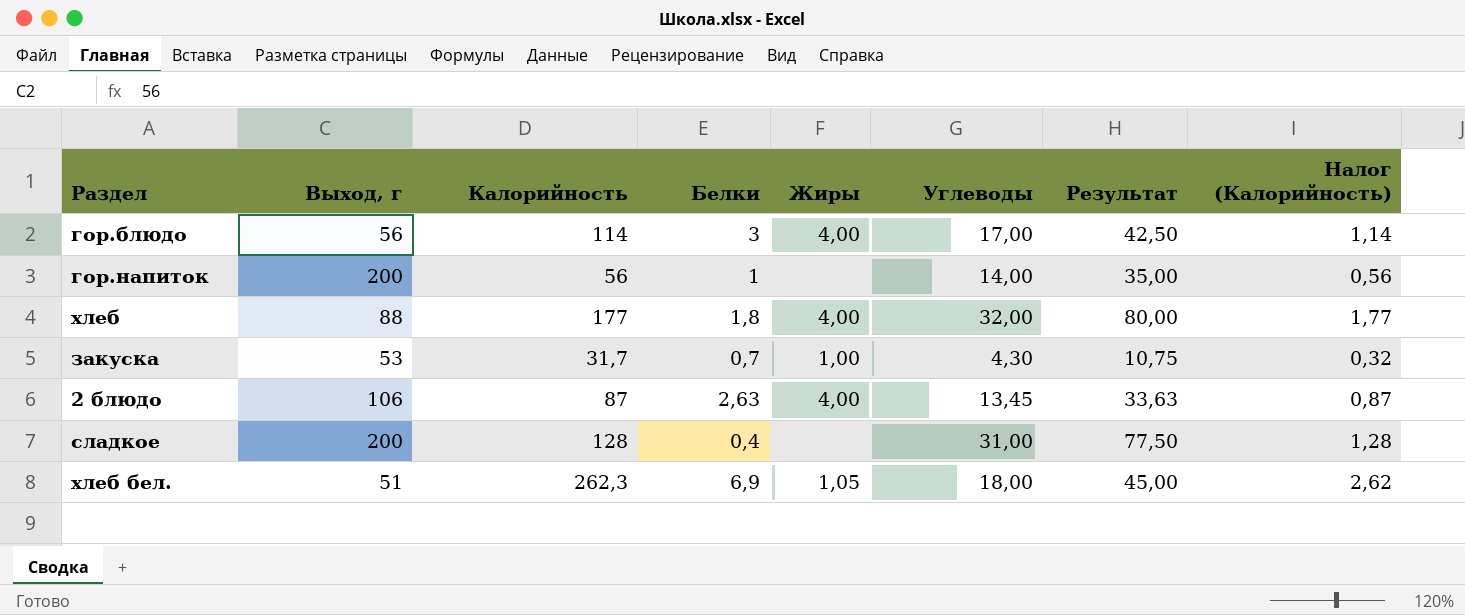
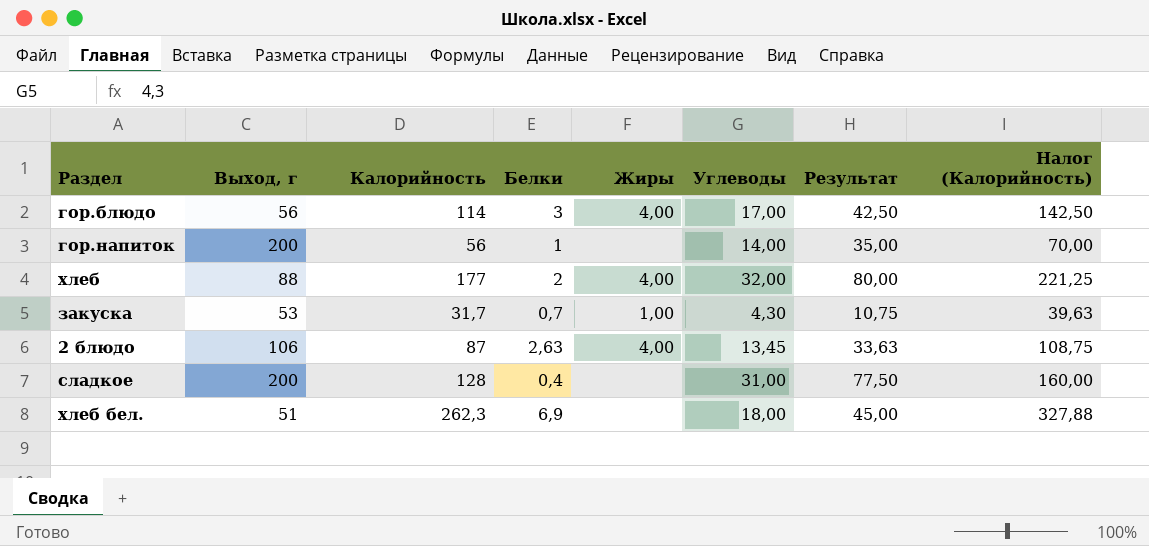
column Налог (Калорийность) | formula: [Калорийность] * 0,01 -> [Калорийность] * 1,25
хлеб | Белки: 1,8 -> 2
хлеб бел. | Жиры: 1,05 -> none

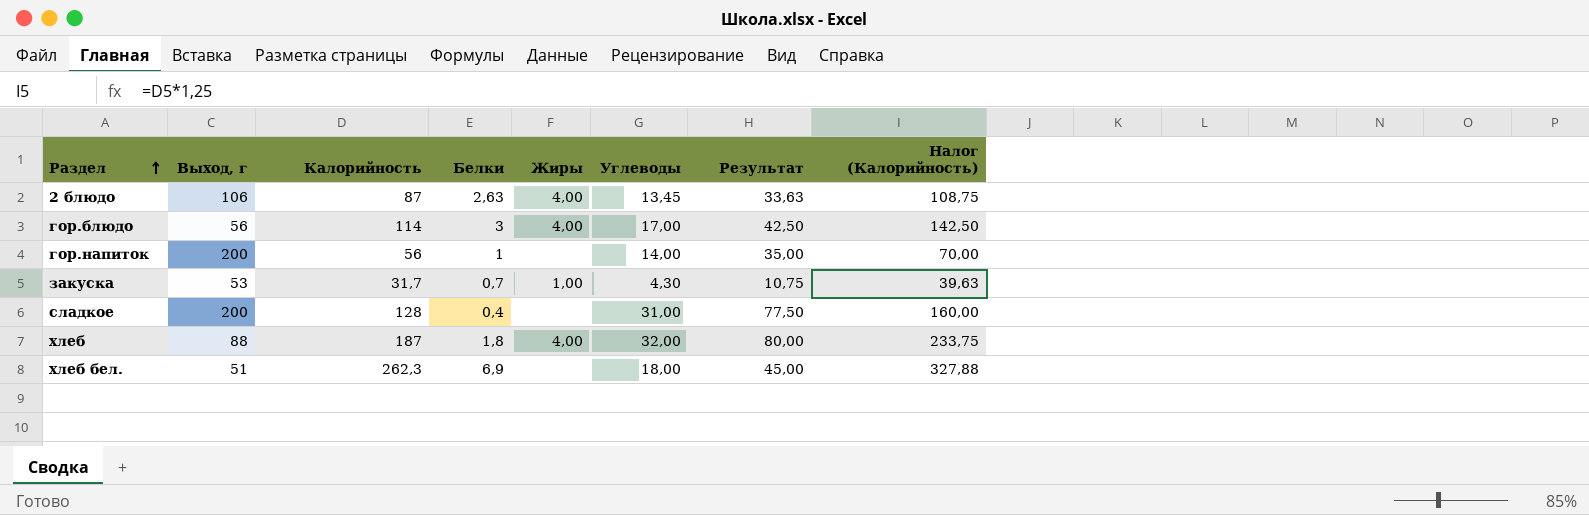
row order: none -> Раздел ascending
хлеб | Калорийность: 177 -> 187
хлеб | Белки: 2 -> 1,8
хлеб | Налог (Калорийность): 221,25 -> 233,75

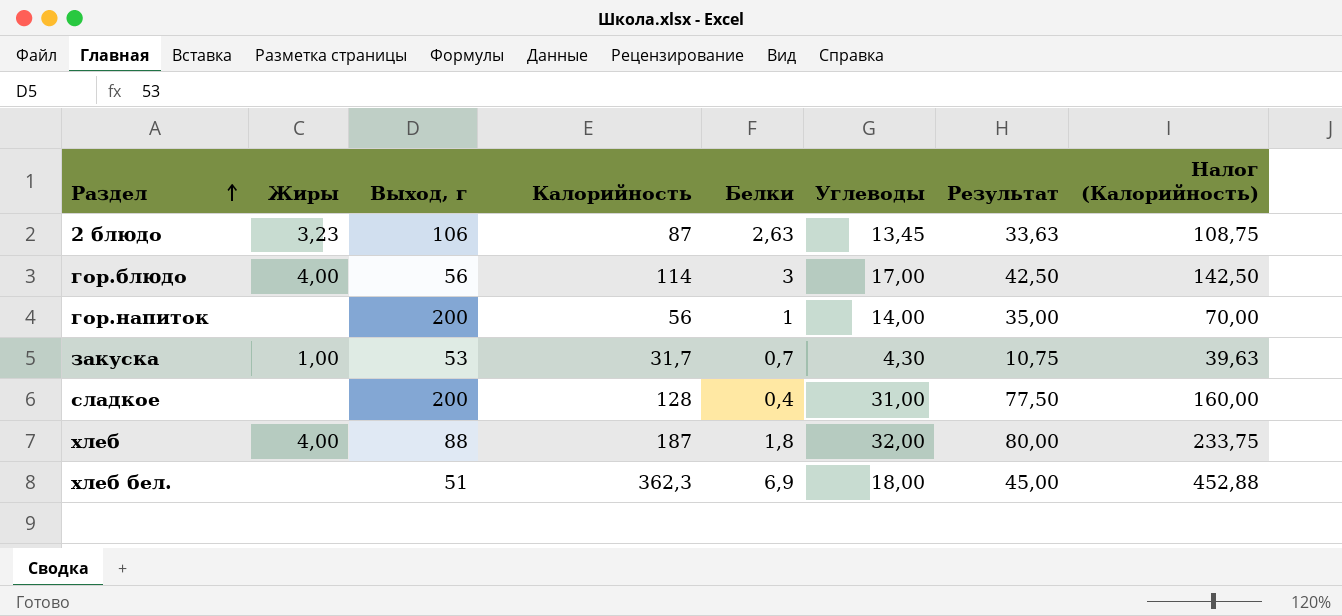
column Жиры | position: 5 -> 2
2 блюдо | Жиры: 4,00 -> 3,23
хлеб бел. | Калорийность: 262,3 -> 362,3
хлеб бел. | Налог (Калорийность): 327,88 -> 452,88

